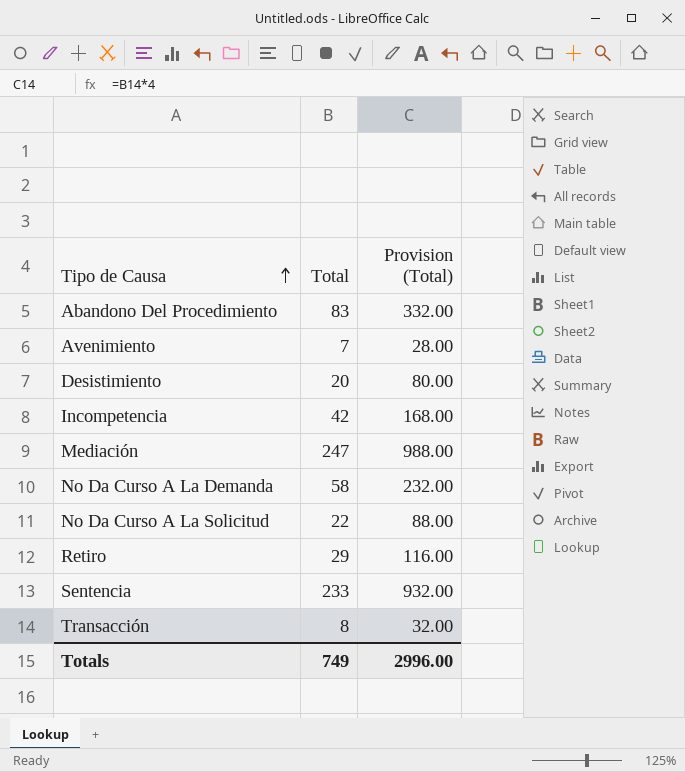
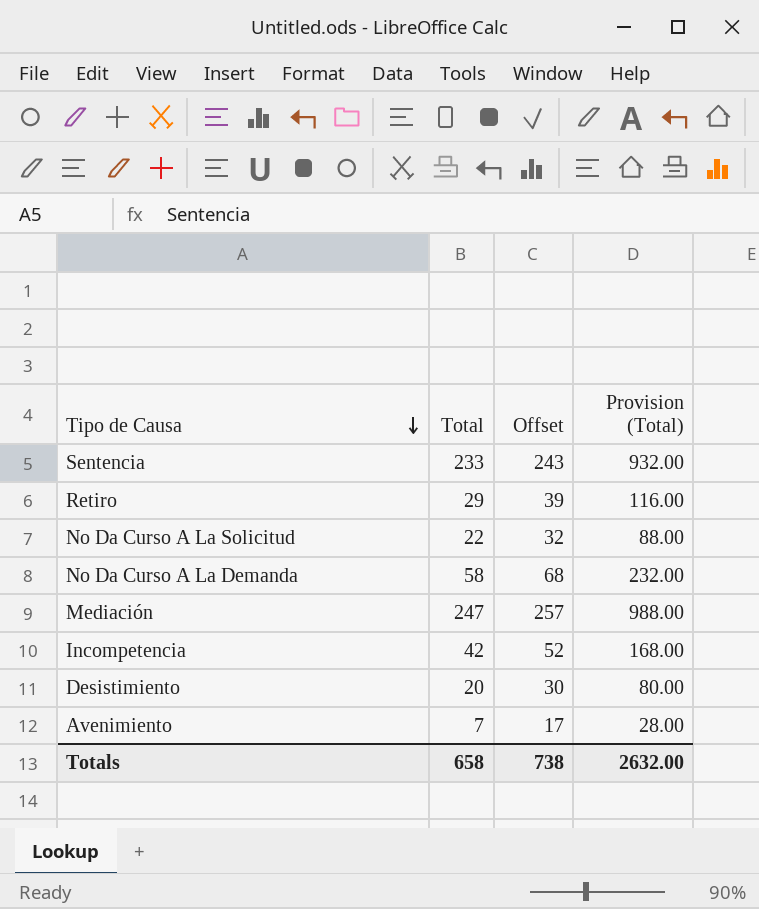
row order: Tipo de Causa ascending -> Tipo de Causa descending
column Offset | formula: none -> [Total] + 10
row Abandono Del Procedimiento: 83 | 332.00 -> none
row Transacción: 8 | 32.00 -> none
Totals | Total: 749 -> 658
Totals | Provision (Total): 2996.00 -> 2632.00

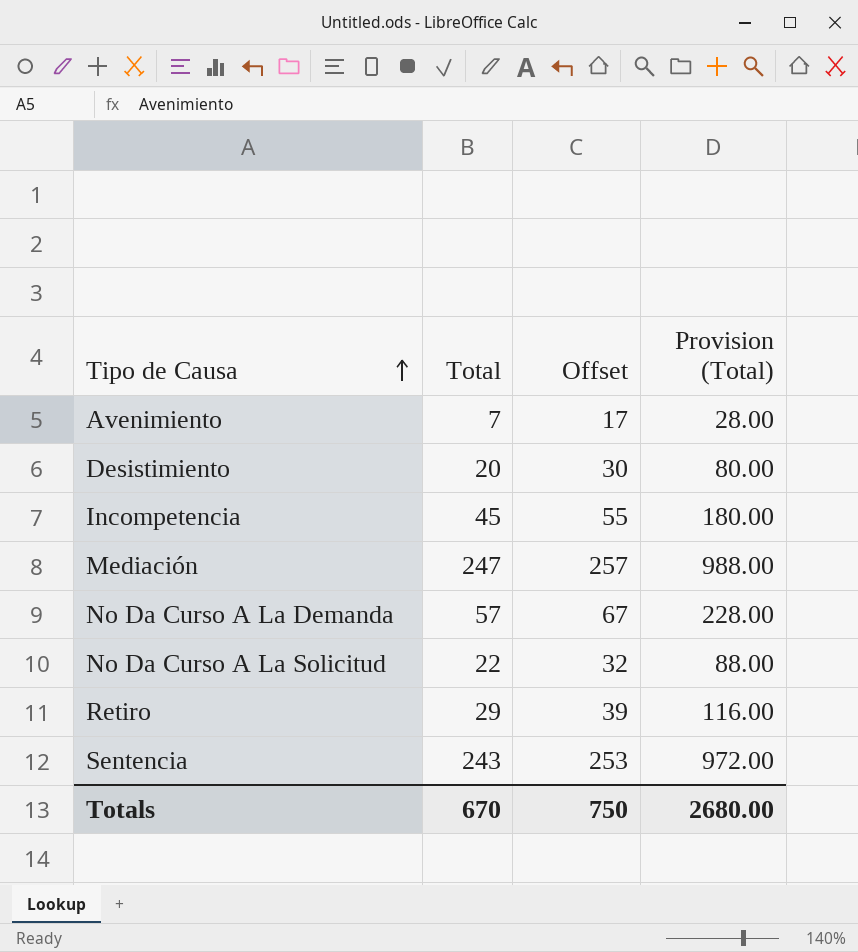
row order: Tipo de Causa descending -> Tipo de Causa ascending
Incompetencia | Total: 42 -> 45
Incompetencia | Offset: 52 -> 55
Incompetencia | Provision (Total): 168.00 -> 180.00
No Da Curso A La Demanda | Total: 58 -> 57
No Da Curso A La Demanda | Offset: 68 -> 67
No Da Curso A La Demanda | Provision (Total): 232.00 -> 228.00
Sentencia | Total: 233 -> 243
Sentencia | Offset: 243 -> 253
Sentencia | Provision (Total): 932.00 -> 972.00
Totals | Total: 658 -> 670
Totals | Offset: 738 -> 750
Totals | Provision (Total): 2632.00 -> 2680.00

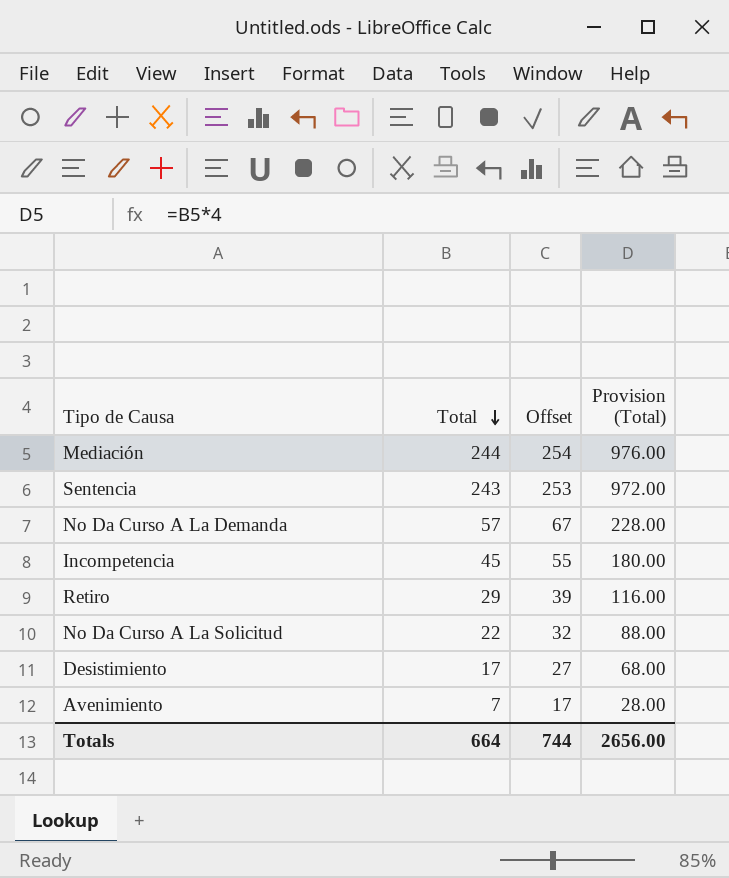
row order: Tipo de Causa ascending -> Total descending
Mediación | Total: 247 -> 244
Mediación | Offset: 257 -> 254
Mediación | Provision (Total): 988.00 -> 976.00
Desistimiento | Total: 20 -> 17
Desistimiento | Offset: 30 -> 27
Desistimiento | Provision (Total): 80.00 -> 68.00
Totals | Total: 670 -> 664
Totals | Offset: 750 -> 744
Totals | Provision (Total): 2680.00 -> 2656.00

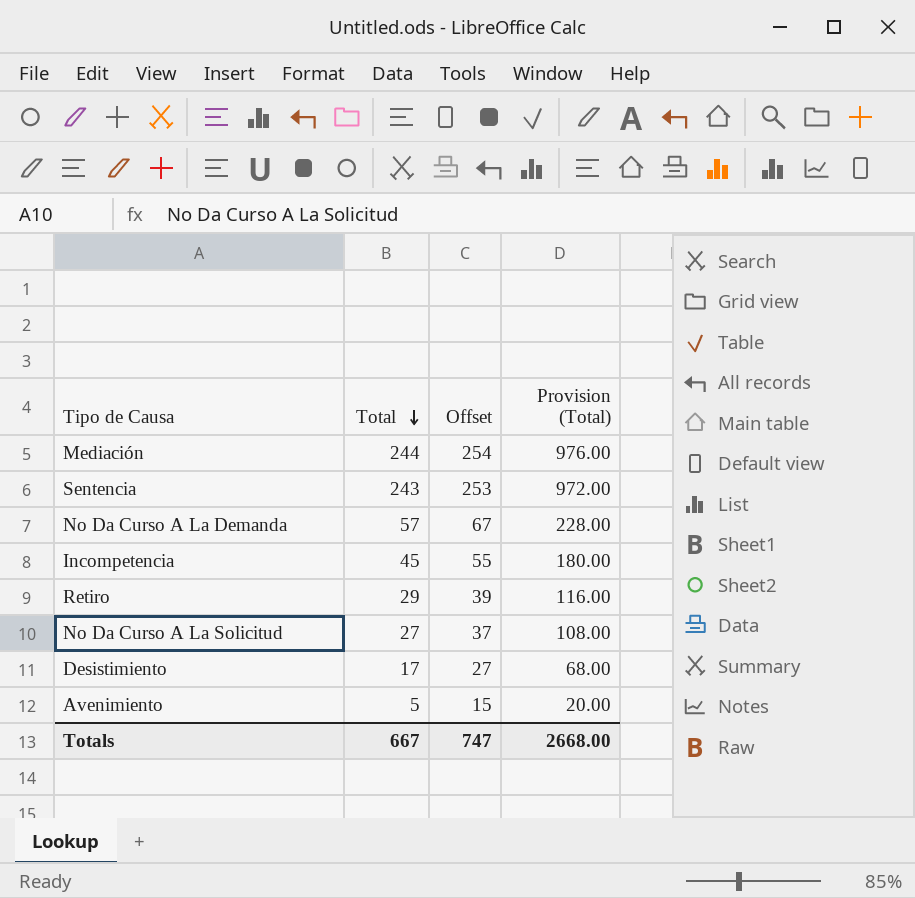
No Da Curso A La Solicitud | Total: 22 -> 27
No Da Curso A La Solicitud | Offset: 32 -> 37
No Da Curso A La Solicitud | Provision (Total): 88.00 -> 108.00
Avenimiento | Total: 7 -> 5
Avenimiento | Offset: 17 -> 15
Avenimiento | Provision (Total): 28.00 -> 20.00
Totals | Total: 664 -> 667
Totals | Offset: 744 -> 747
Totals | Provision (Total): 2656.00 -> 2668.00

